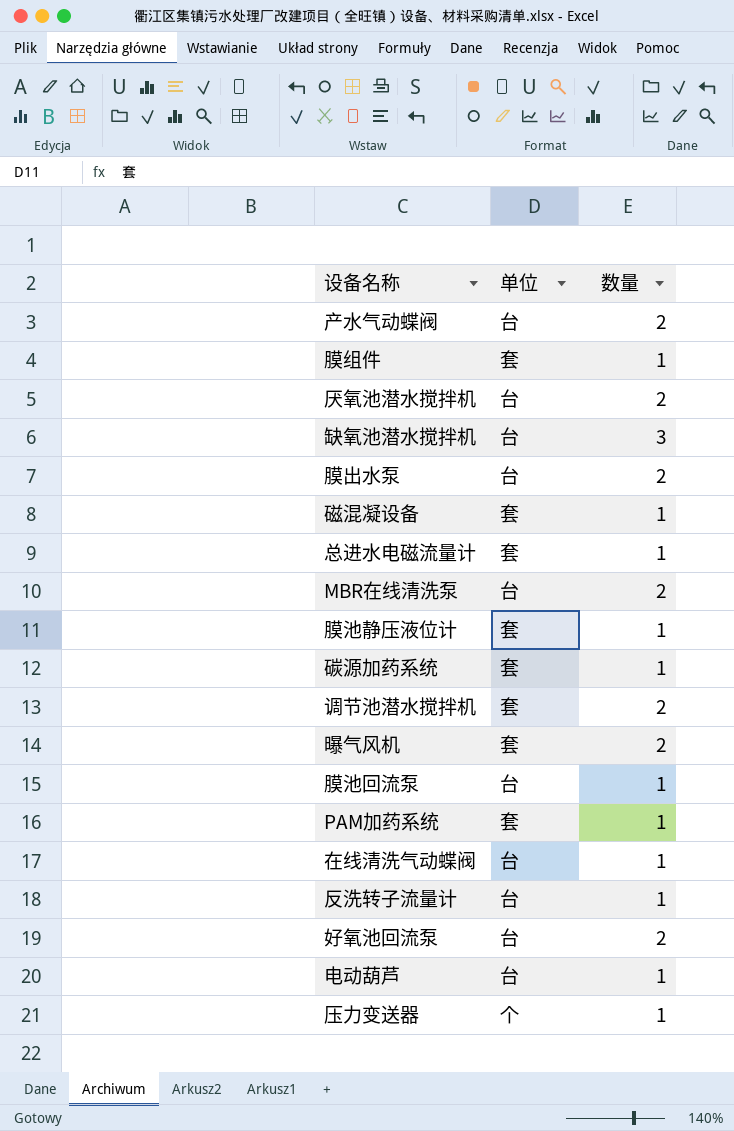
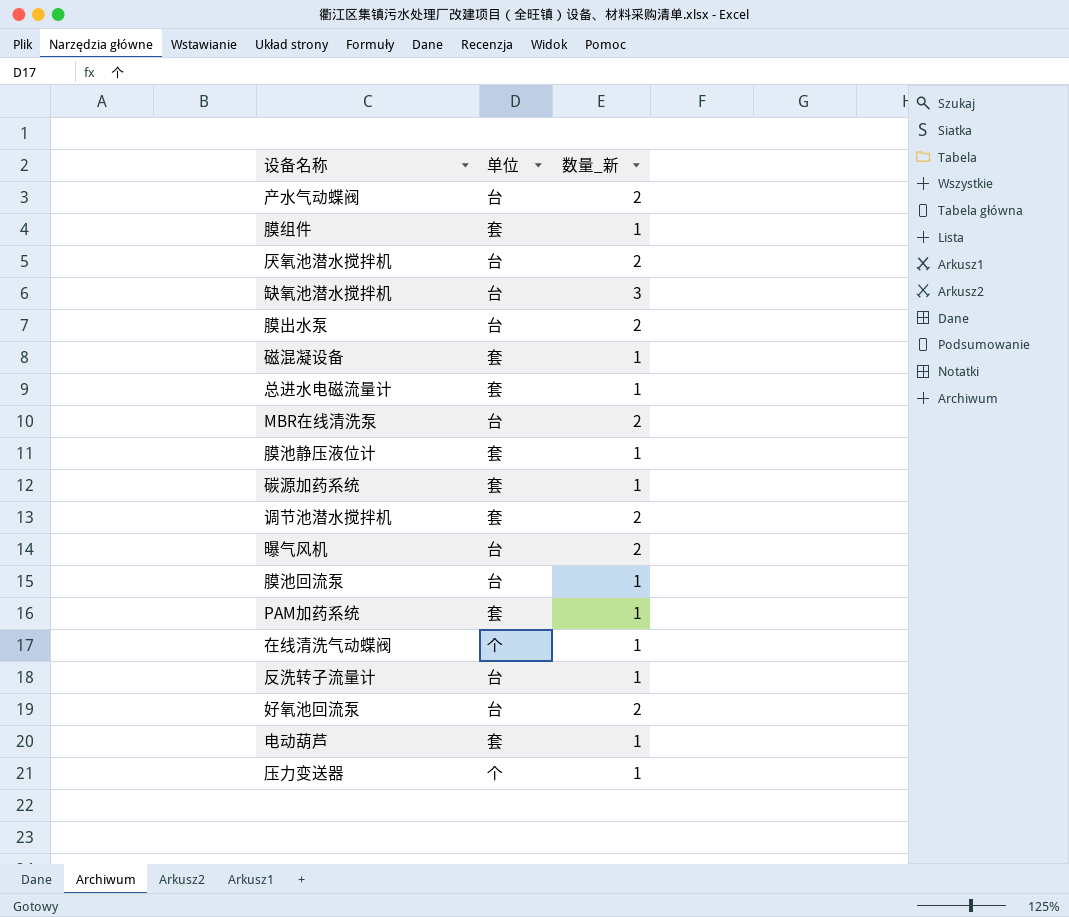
column name: 数量 -> 数量_新
曝气风机 | 单位: 套 -> 台
在线清洗气动蝶阀 | 单位: 台 -> 个
电动葫芦 | 单位: 台 -> 套

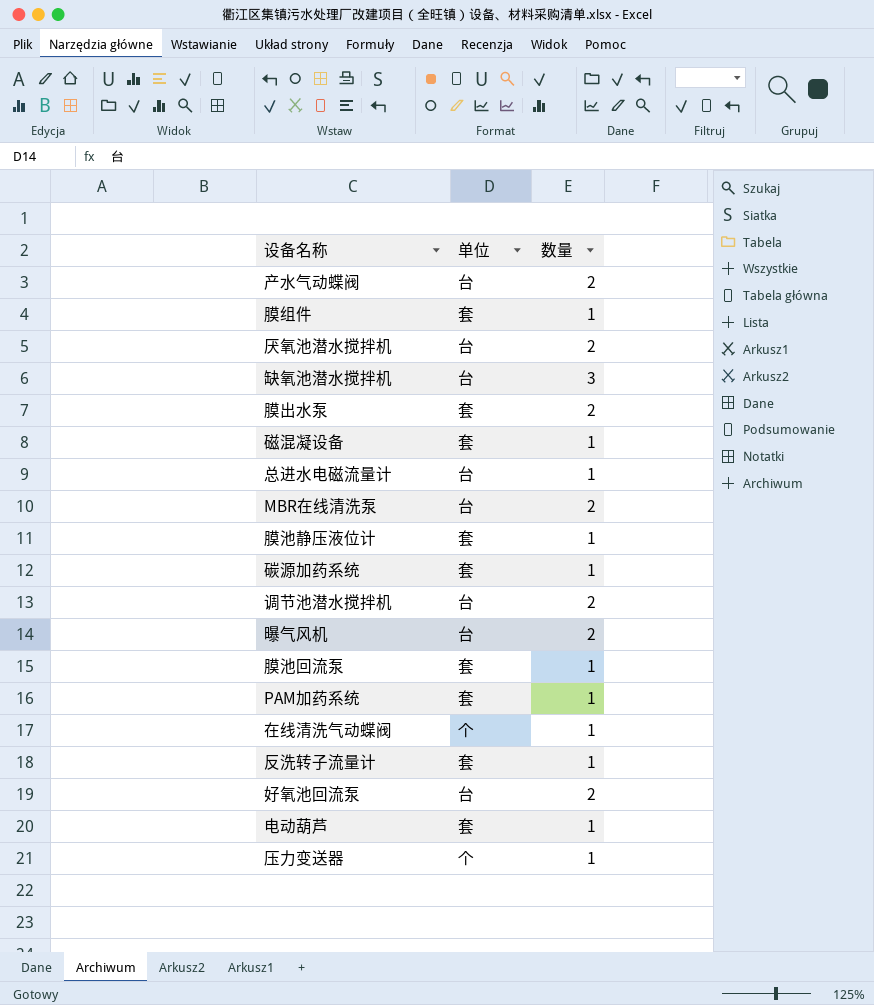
column name: 数量_新 -> 数量
膜出水泵 | 单位: 台 -> 套
总进水电磁流量计 | 单位: 套 -> 台
调节池潜水搅拌机 | 单位: 套 -> 台
膜池回流泵 | 单位: 台 -> 套
反洗转子流量计 | 单位: 台 -> 套

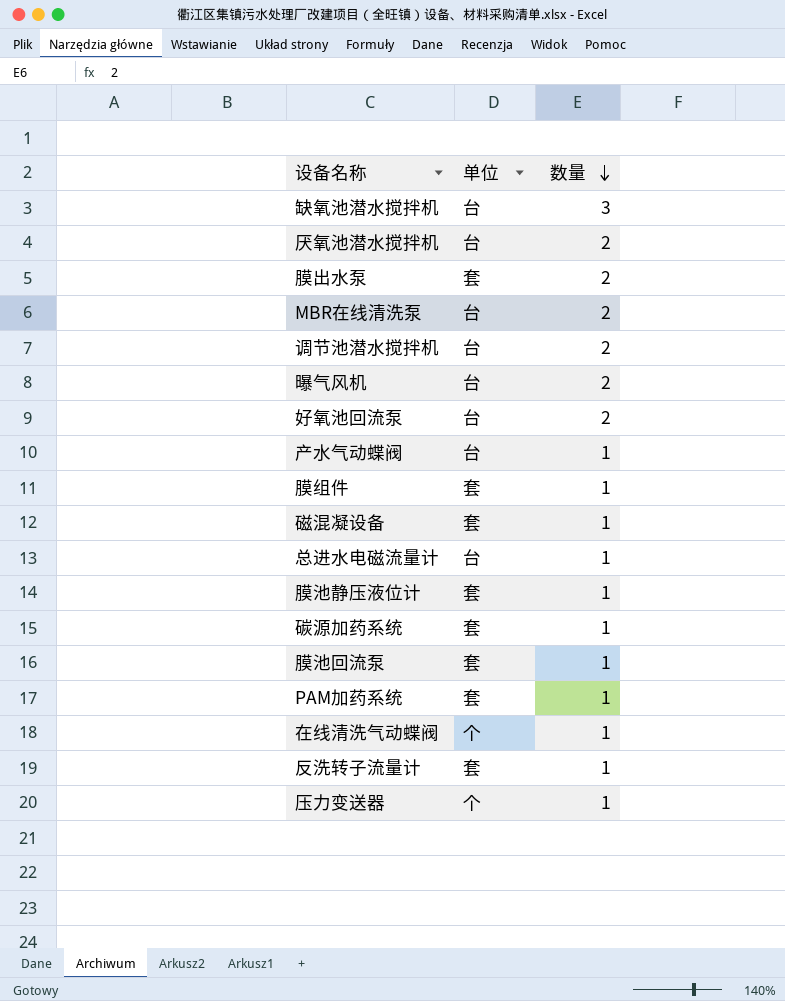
row order: none -> 数量 descending
row 电动葫芦: 套 | 1 -> none
产水气动蝶阀 | 数量: 2 -> 1

